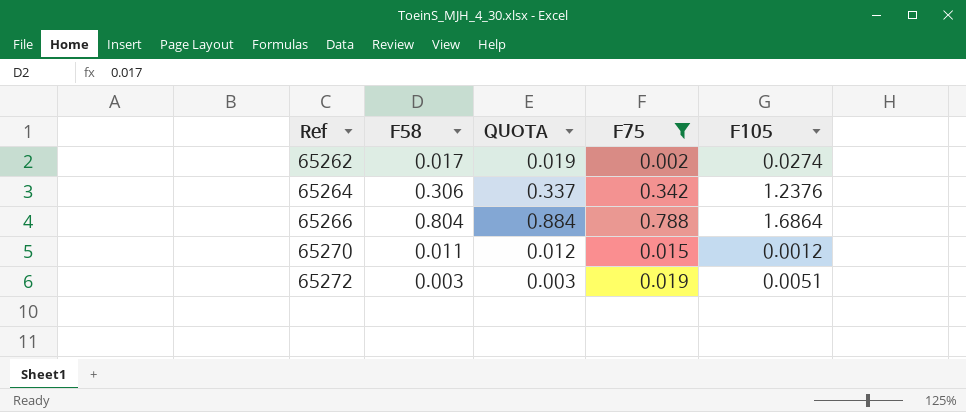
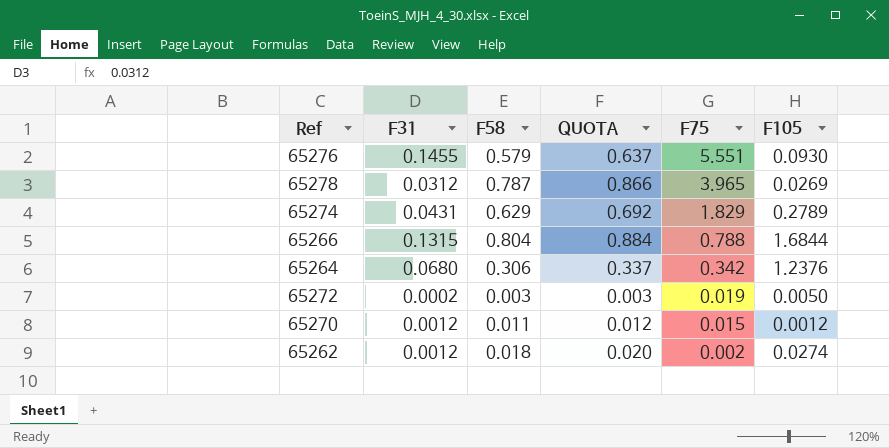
filter: F75 <= 0.788 -> none
row order: Ref ascending -> F75 descending
column F31 | position: none -> 2
65266 | F105: 1.6864 -> 1.6844
65272 | F105: 0.0051 -> 0.0050
65262 | F58: 0.017 -> 0.018
65262 | QUOTA: 0.019 -> 0.020

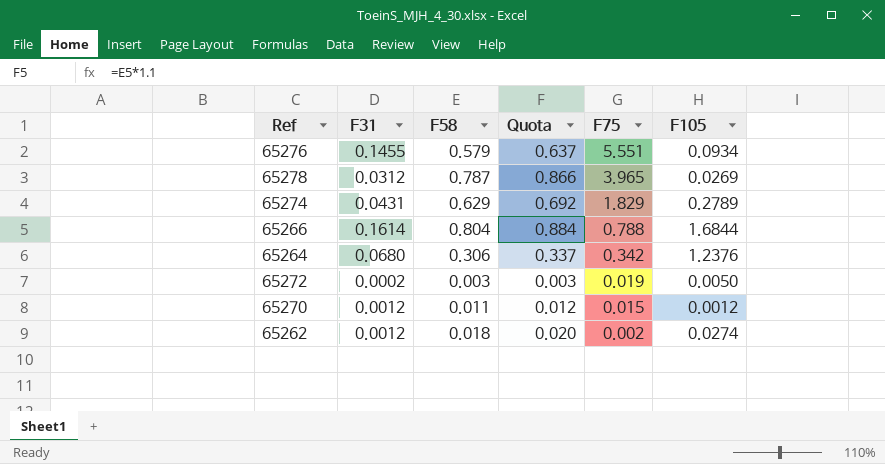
column name: QUOTA -> Quota
65276 | F105: 0.0930 -> 0.0934
65266 | F31: 0.1315 -> 0.1614

